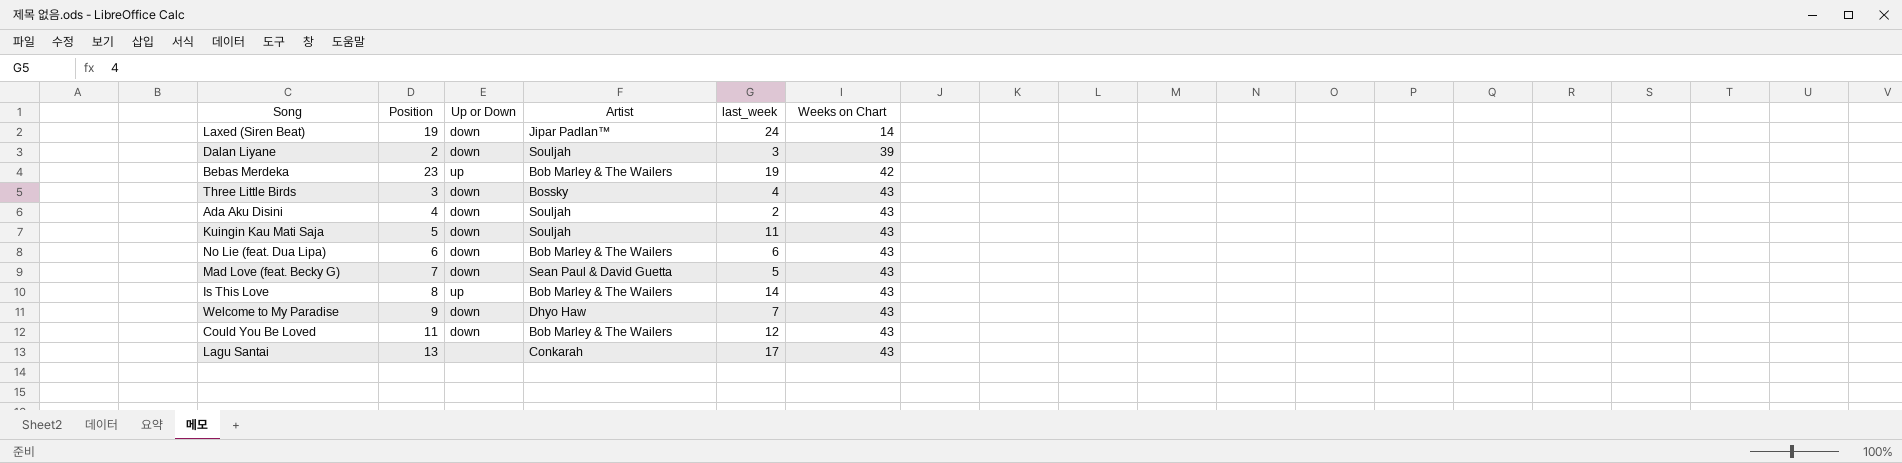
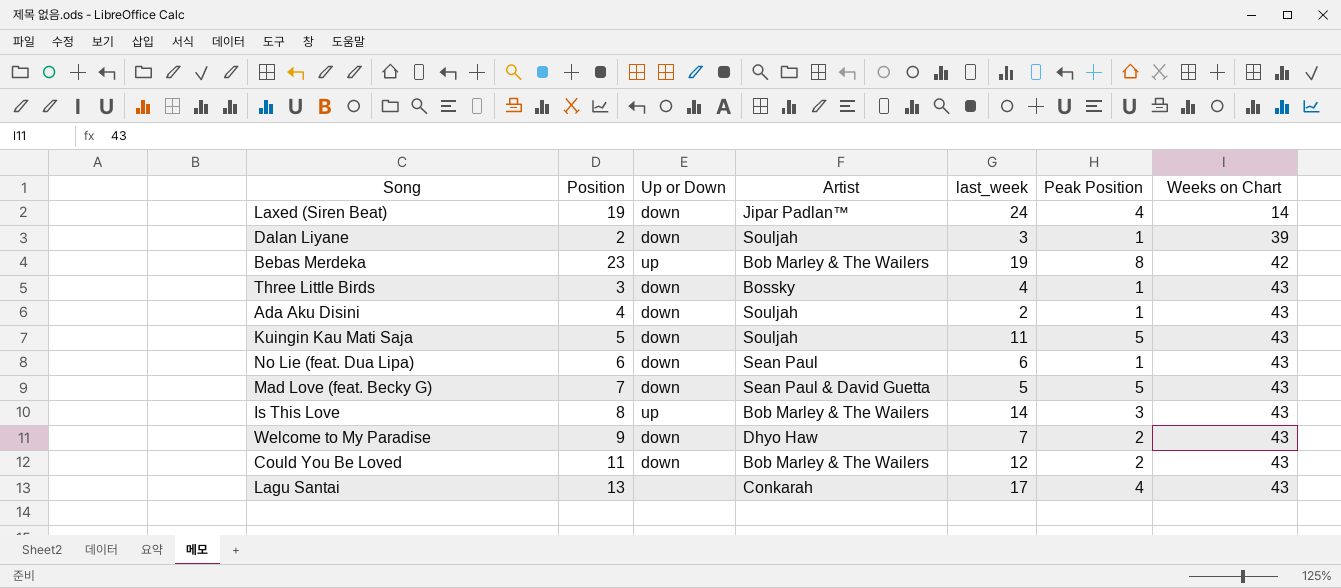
column Peak Position | position: none -> 6
No Lie (feat. Dua Lipa) | Artist: Bob Marley & The Wailers -> Sean Paul

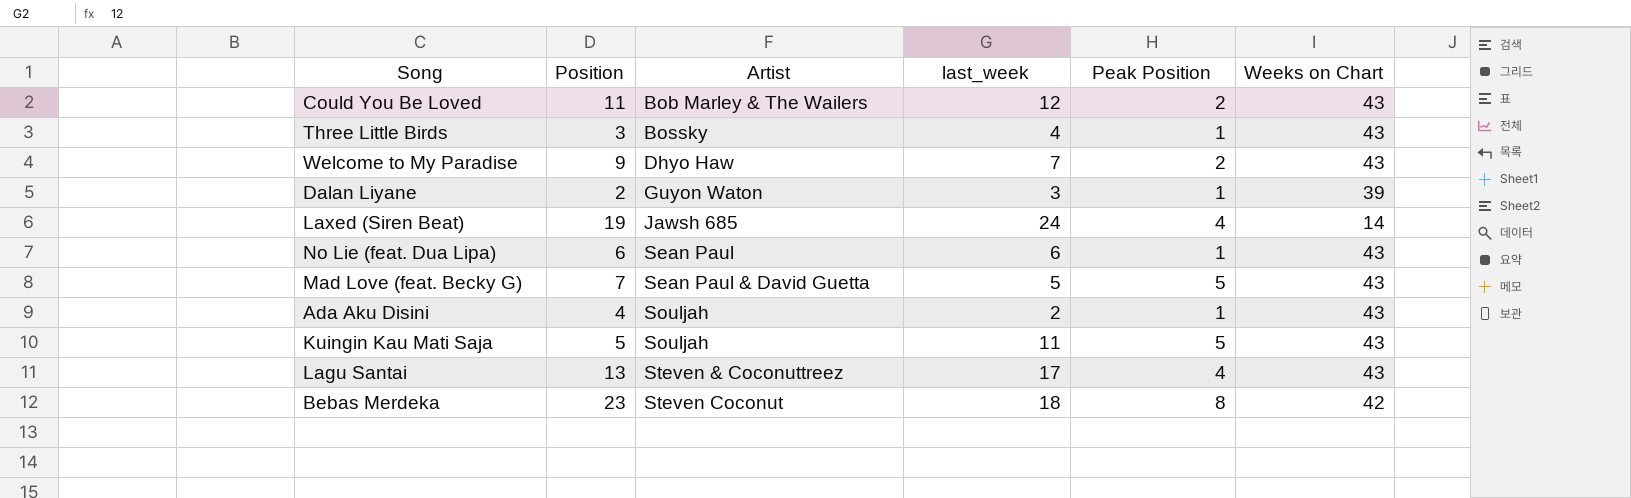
row order: Weeks on Chart ascending -> Artist ascending
column Up or Down | position: 3 -> none
row Is This Love: 8 | up | Bob Marley & The Wailers | 14 | 3 | 43 -> none
Dalan Liyane | Artist: Souljah -> Guyon Waton
Laxed (Siren Beat) | Artist: Jipar Padlan™ -> Jawsh 685
Lagu Santai | Artist: Conkarah -> Steven & Coconuttreez
Bebas Merdeka | Artist: Bob Marley & The Wailers -> Steven Coconut
Bebas Merdeka | last_week: 19 -> 18

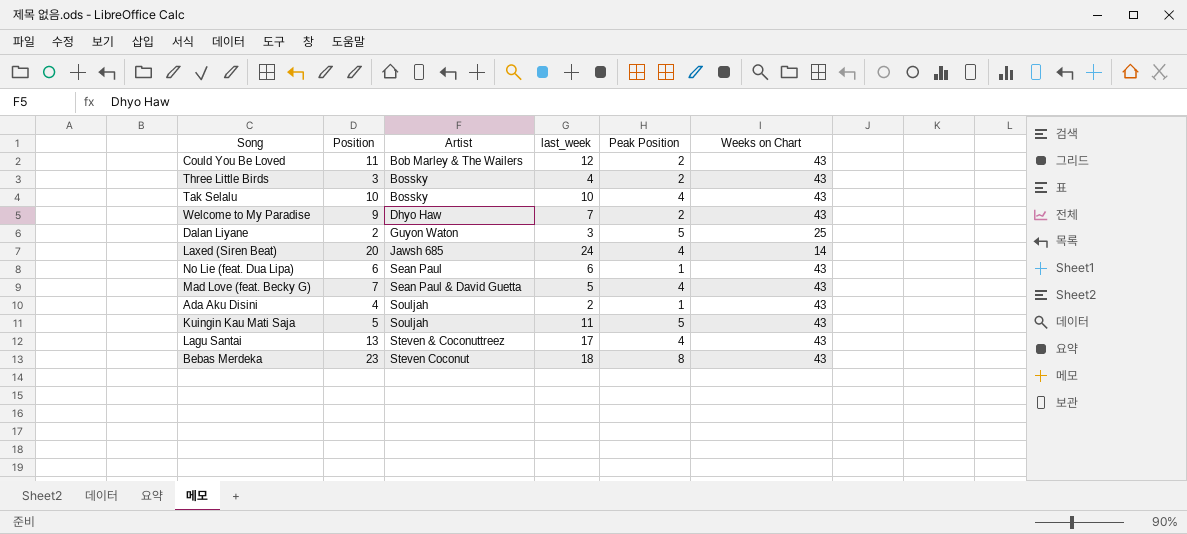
Three Little Birds | Peak Position: 1 -> 2
row Tak Selalu: none -> 10 | Bossky | 10 | 4 | 43
Dalan Liyane | Peak Position: 1 -> 5
Dalan Liyane | Weeks on Chart: 39 -> 25
Laxed (Siren Beat) | Position: 19 -> 20
Mad Love (feat. Becky G) | Peak Position: 5 -> 4
Bebas Merdeka | Weeks on Chart: 42 -> 43

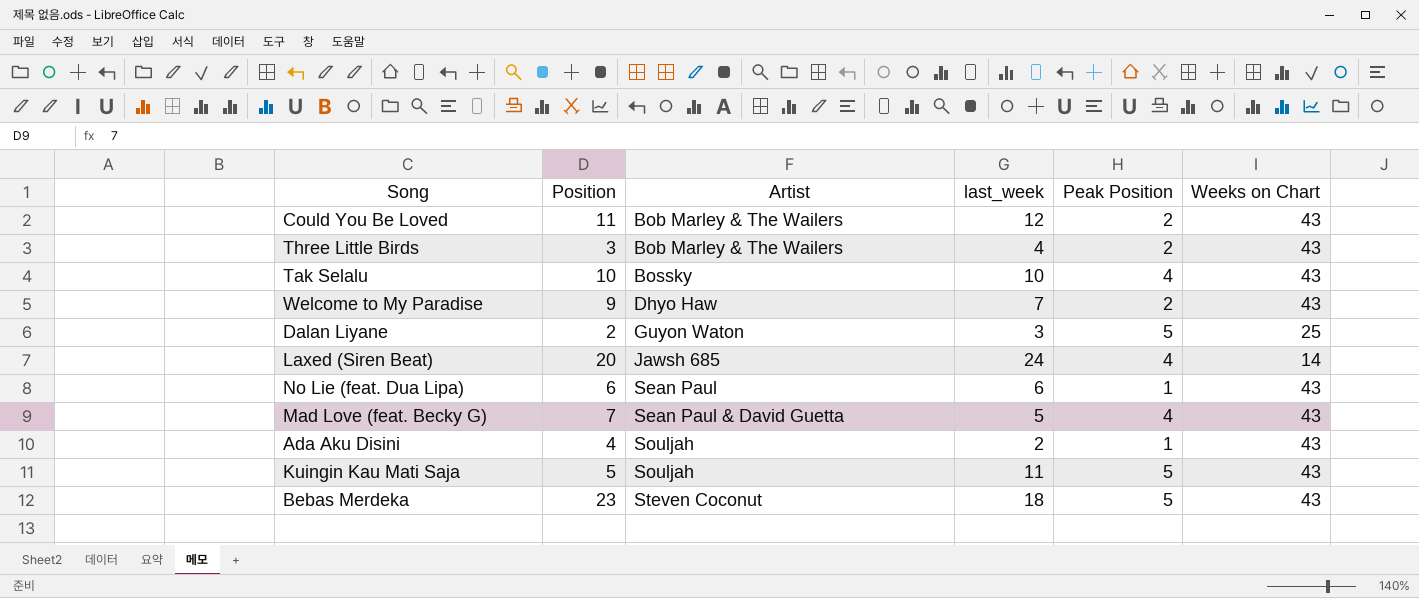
row Lagu Santai: 13 | Steven & Coconuttreez | 17 | 4 | 43 -> none
Three Little Birds | Artist: Bossky -> Bob Marley & The Wailers
Bebas Merdeka | Peak Position: 8 -> 5

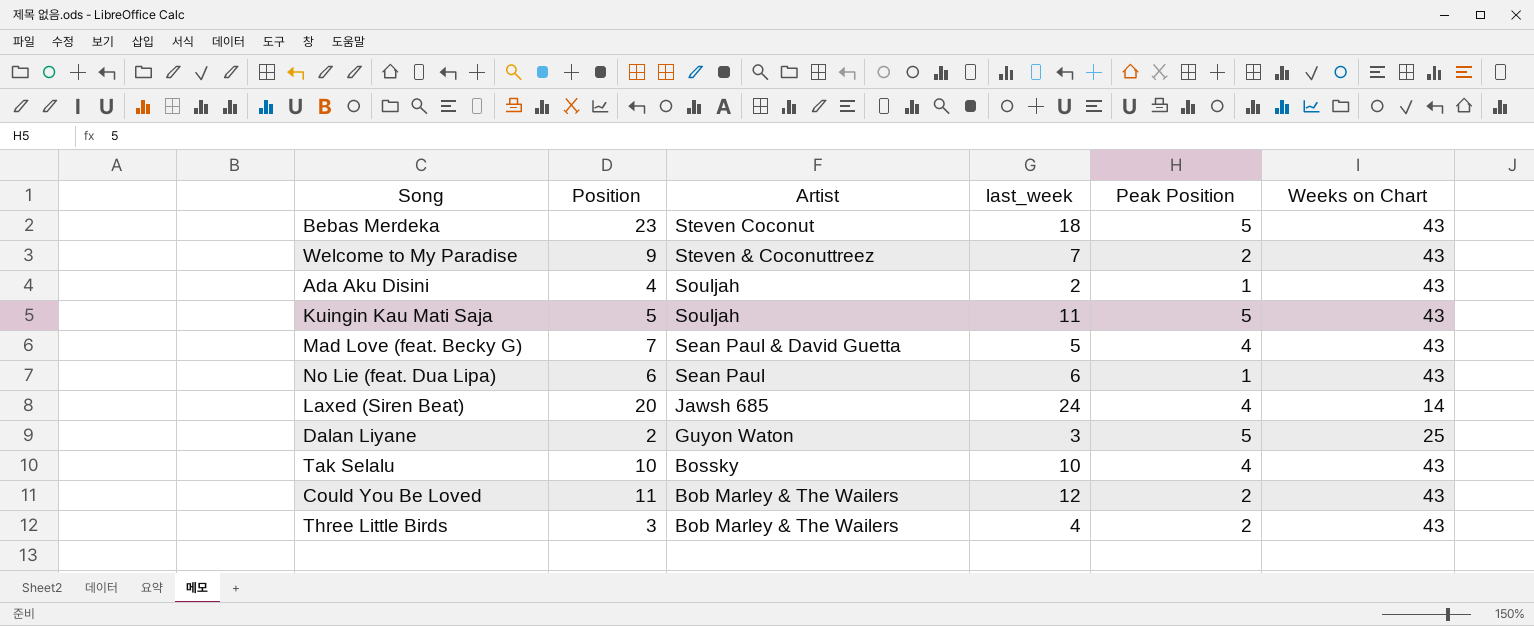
row order: Artist ascending -> Artist descending
Welcome to My Paradise | Artist: Dhyo Haw -> Steven & Coconuttreez

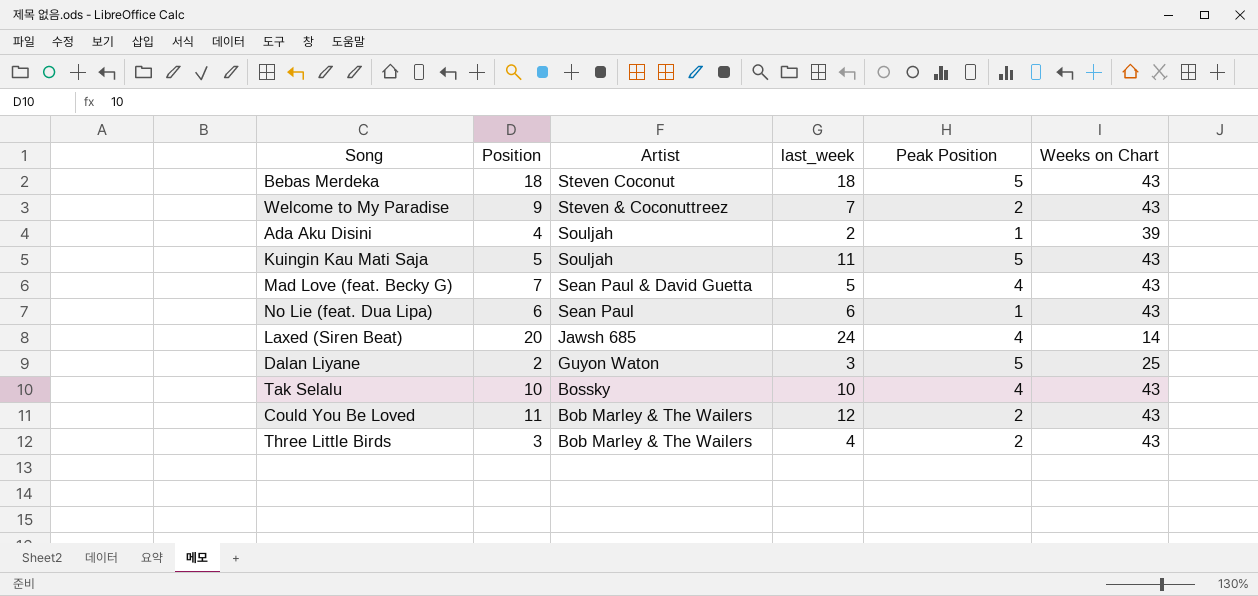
Bebas Merdeka | Position: 23 -> 18
Ada Aku Disini | Weeks on Chart: 43 -> 39

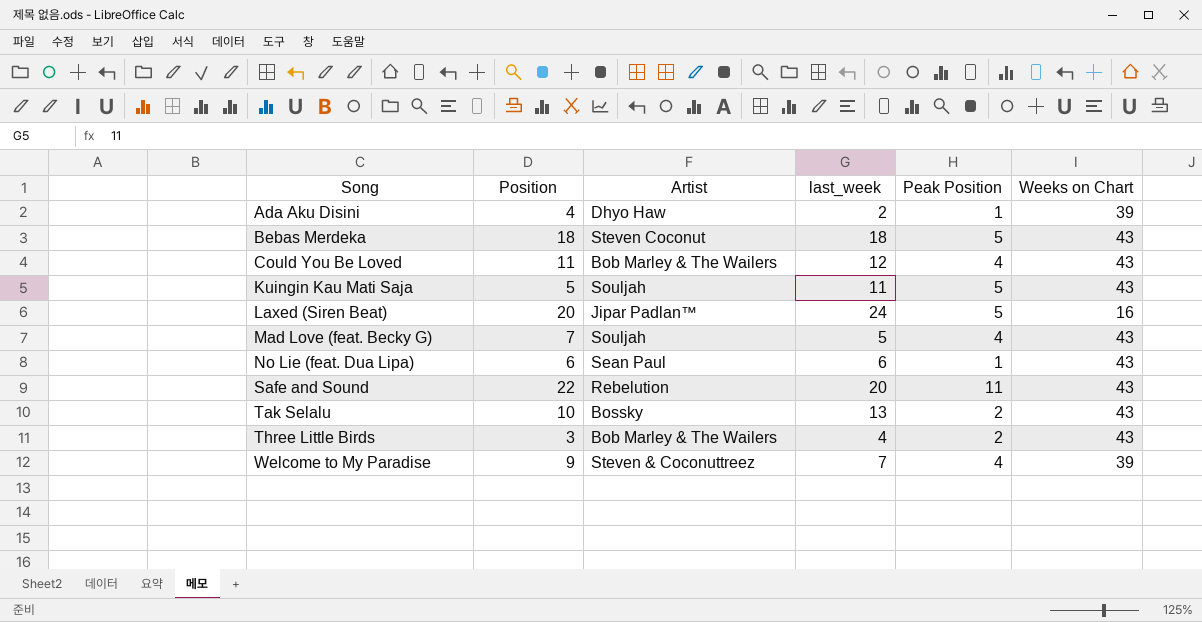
row order: Artist descending -> Song ascending
row Dalan Liyane: 2 | Guyon Waton | 3 | 5 | 25 -> none
Ada Aku Disini | Artist: Souljah -> Dhyo Haw
Could You Be Loved | Peak Position: 2 -> 4
Laxed (Siren Beat) | Artist: Jawsh 685 -> Jipar Padlan™
Laxed (Siren Beat) | Peak Position: 4 -> 5
Laxed (Siren Beat) | Weeks on Chart: 14 -> 16
Mad Love (feat. Becky G) | Artist: Sean Paul & David Guetta -> Souljah
row Safe and Sound: none -> 22 | Rebelution | 20 | 11 | 43
Tak Selalu | last_week: 10 -> 13
Tak Selalu | Peak Position: 4 -> 2
Welcome to My Paradise | Peak Position: 2 -> 4
Welcome to My Paradise | Weeks on Chart: 43 -> 39

